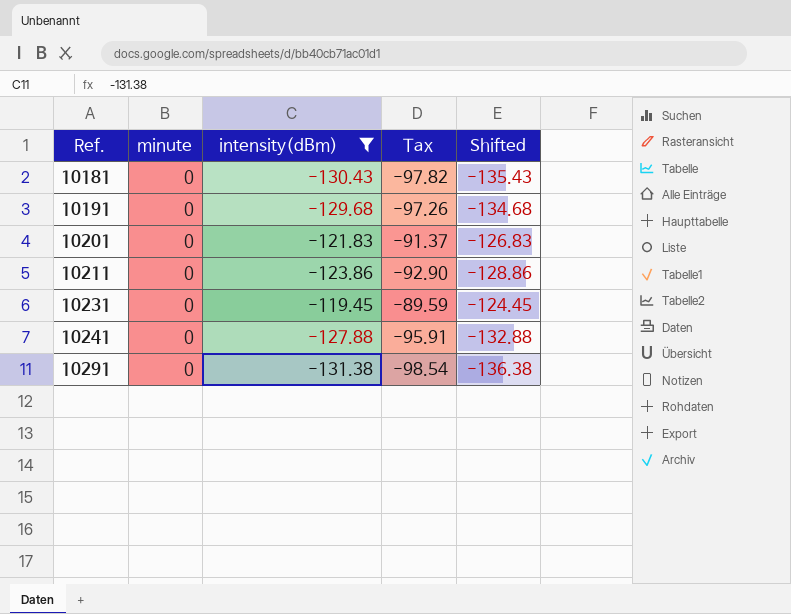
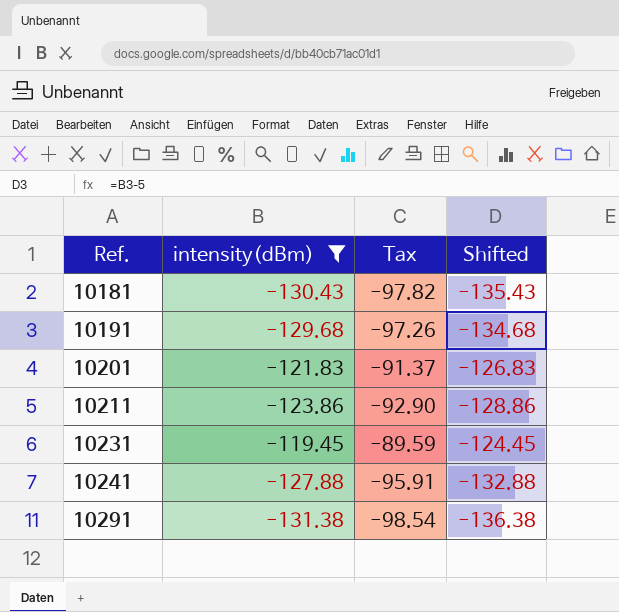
column minute | position: 2 -> none

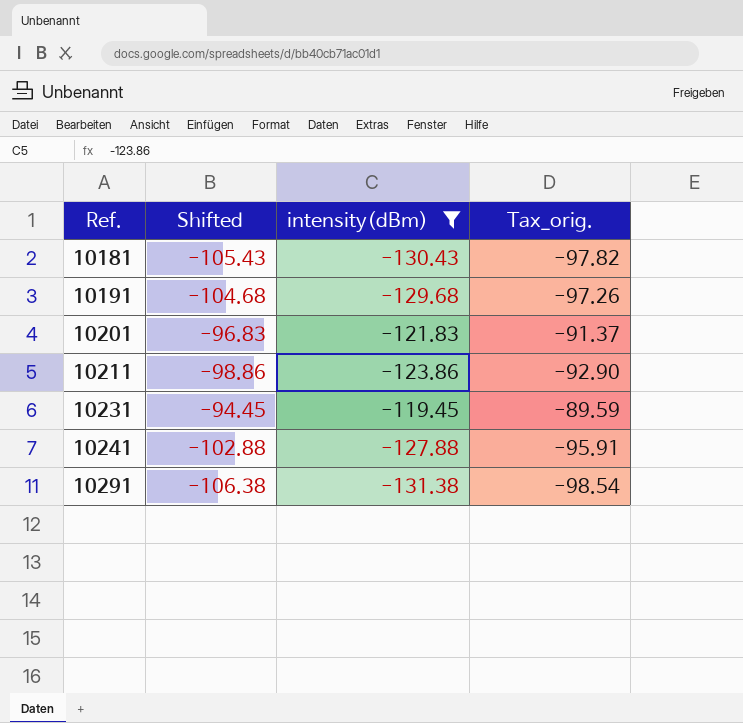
column Shifted | formula: [intensity(dBm)] - 5 -> [intensity(dBm)] + 25
column Shifted | position: 4 -> 2
column name: Tax -> Tax_orig.

